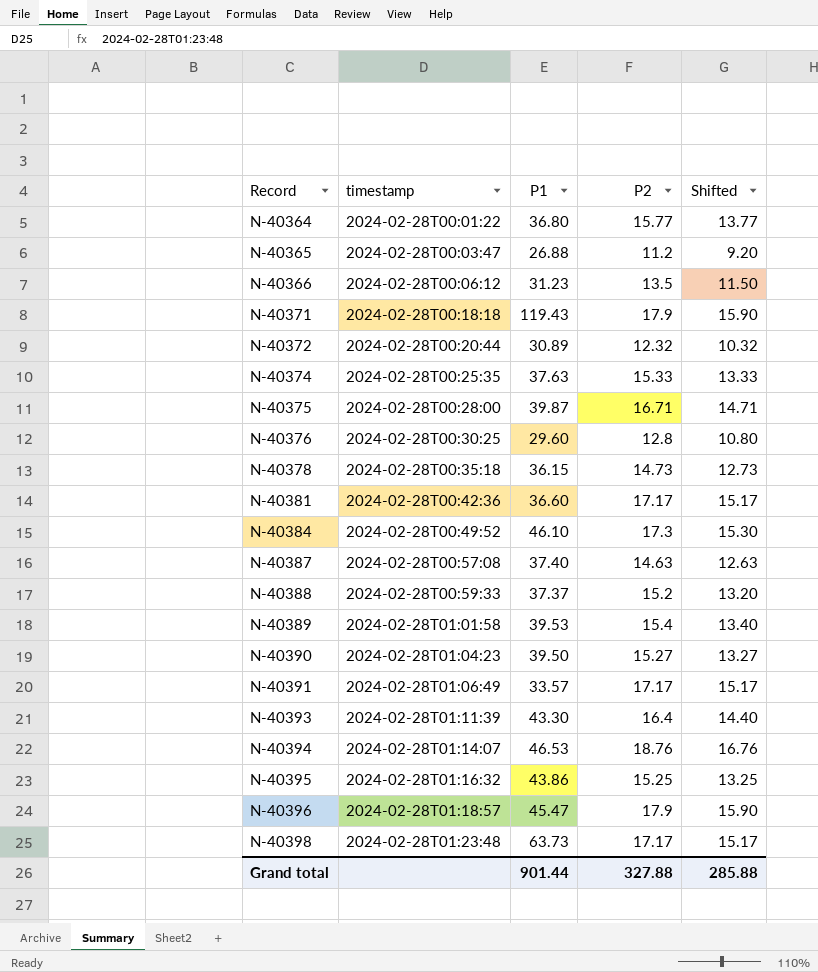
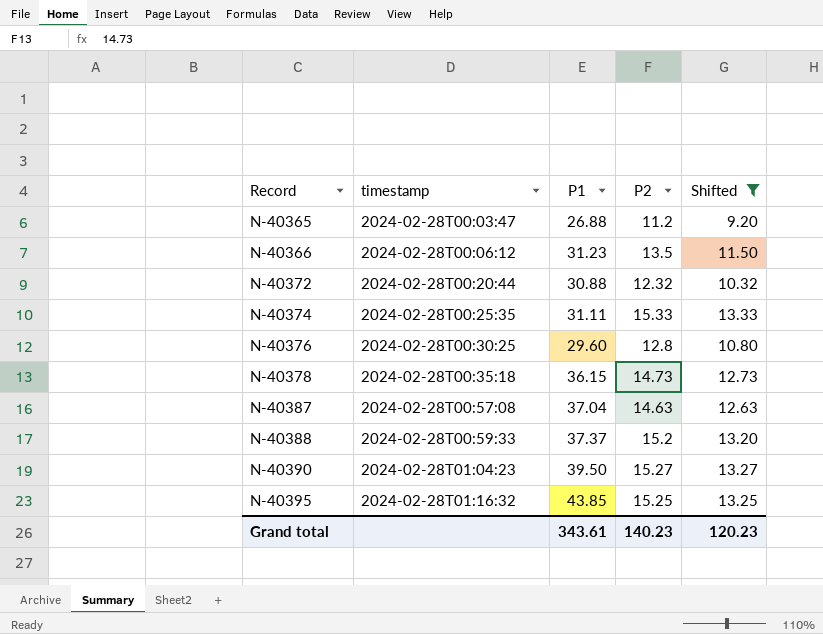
filter: none -> Shifted <= 13.33
N-40372 | P1: 30.89 -> 30.88
N-40374 | P1: 37.63 -> 31.11
N-40387 | P1: 37.40 -> 37.04
N-40395 | P1: 43.86 -> 43.85
Grand total | P1: 901.44 -> 343.61
Grand total | P2: 327.88 -> 140.23
Grand total | Shifted: 285.88 -> 120.23

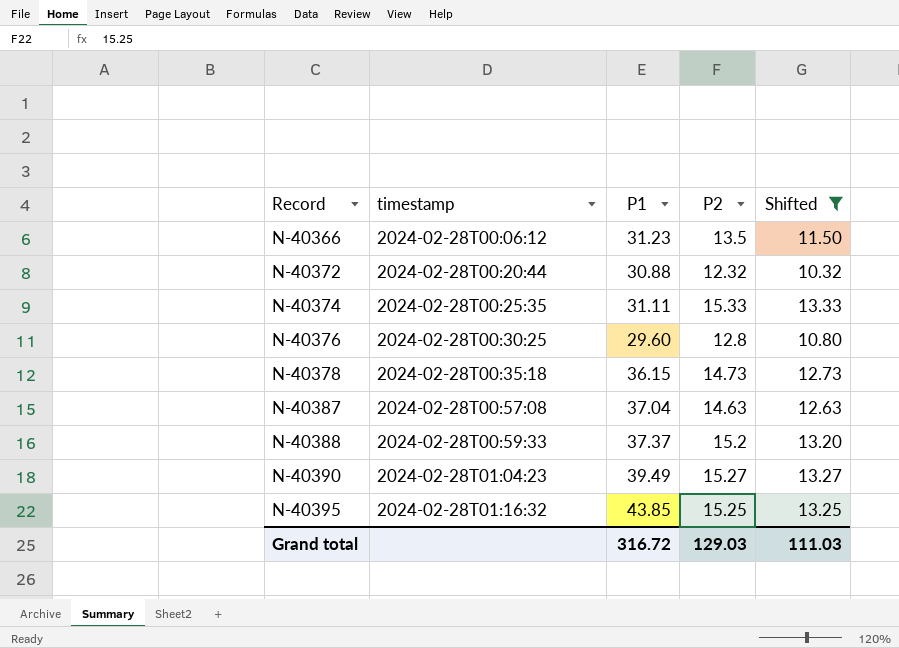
row N-40365: 2024-02-28T00:03:47 | 26.88 | 11.2 | 9.20 -> none
N-40390 | P1: 39.50 -> 39.49
Grand total | P1: 343.61 -> 316.72
Grand total | P2: 140.23 -> 129.03
Grand total | Shifted: 120.23 -> 111.03

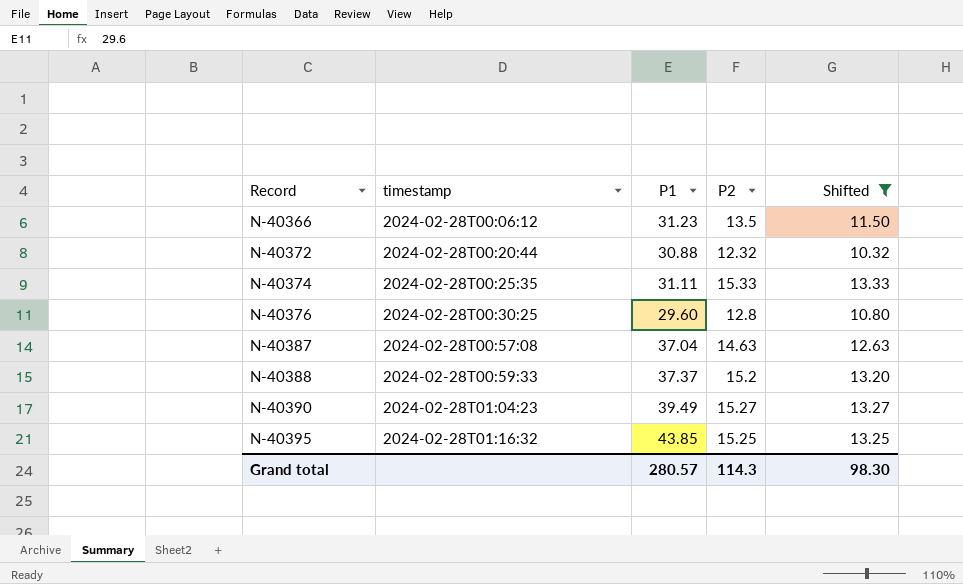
row N-40378: 2024-02-28T00:35:18 | 36.15 | 14.73 | 12.73 -> none
Grand total | P1: 316.72 -> 280.57
Grand total | P2: 129.03 -> 114.3
Grand total | Shifted: 111.03 -> 98.30

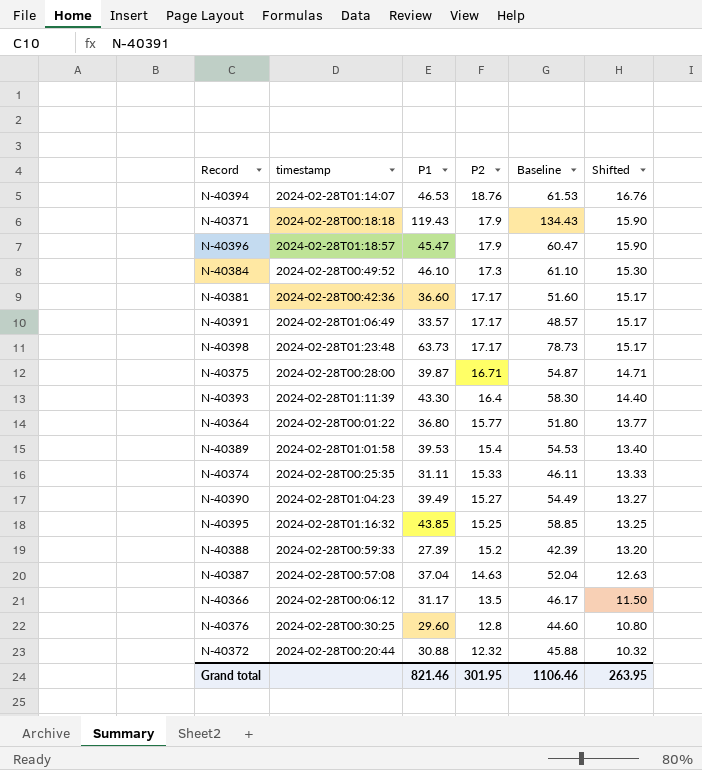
filter: Shifted <= 13.33 -> none
row order: Record ascending -> P2 descending
column Baseline | formula: none -> [P1] + 15
N-40388 | P1: 37.37 -> 27.39
N-40366 | P1: 31.23 -> 31.17
Grand total | P1: 280.57 -> 821.46
Grand total | P2: 114.3 -> 301.95
Grand total | Shifted: 98.30 -> 263.95

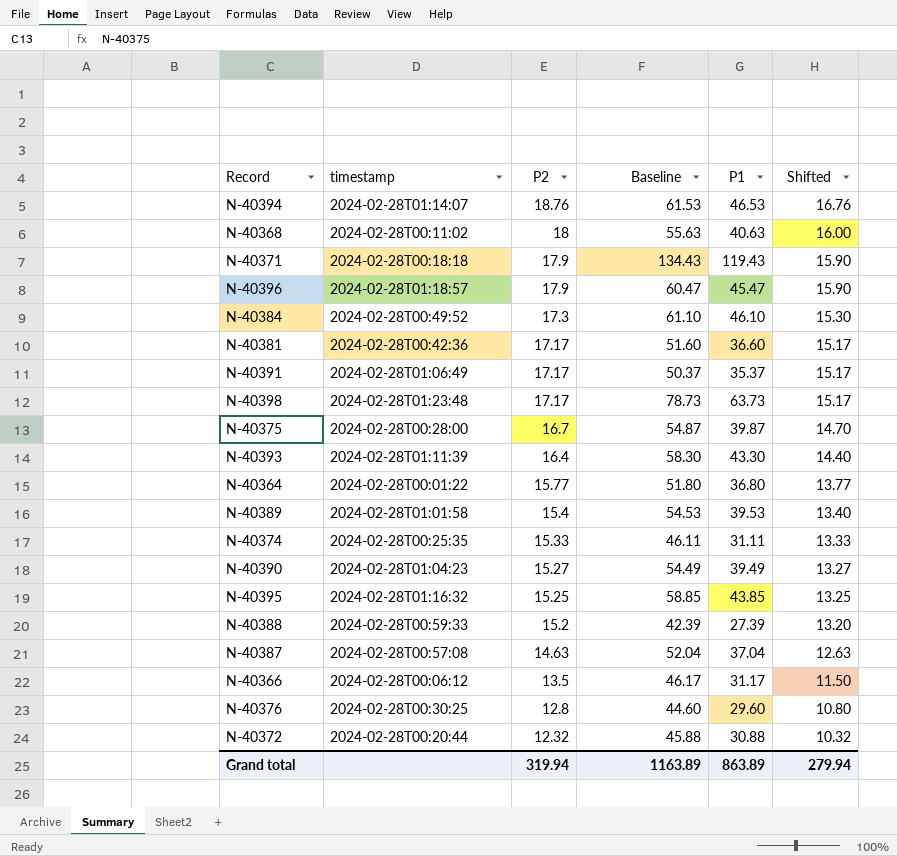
column P1 | position: 3 -> 5
row N-40368: none -> 2024-02-28T00:11:02 | 18 | 55.63 | 40.63 | 16.00
N-40391 | Baseline: 48.57 -> 50.37
N-40391 | P1: 33.57 -> 35.37
N-40375 | P2: 16.71 -> 16.7
N-40375 | Shifted: 14.71 -> 14.70
Grand total | P2: 301.95 -> 319.94
Grand total | Baseline: 1106.46 -> 1163.89
Grand total | P1: 821.46 -> 863.89
Grand total | Shifted: 263.95 -> 279.94

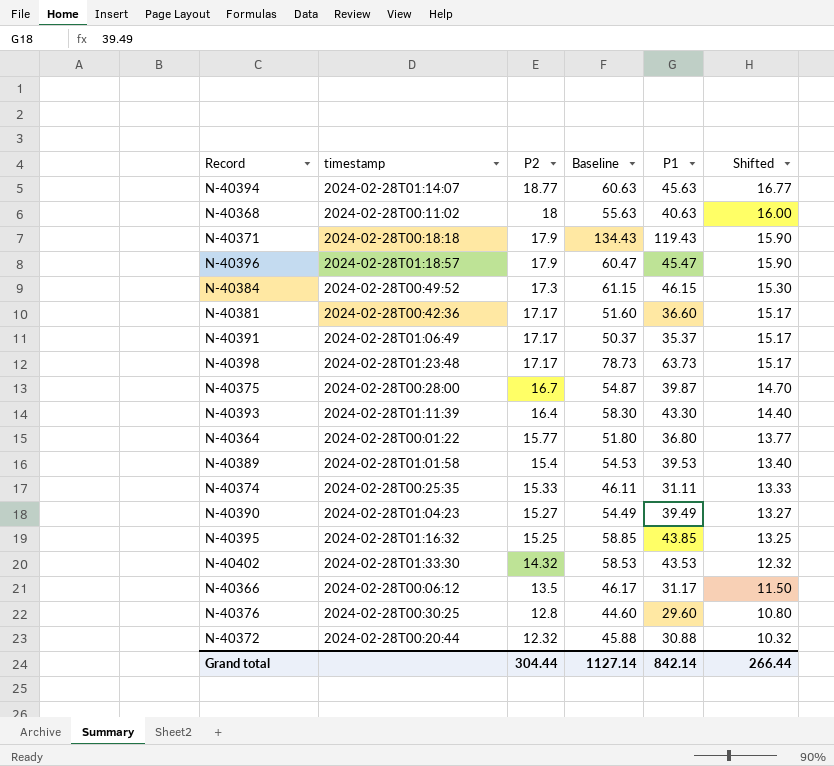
row N-40388: 2024-02-28T00:59:33 | 15.2 | 42.39 | 27.39 | 13.20 -> none
row N-40387: 2024-02-28T00:57:08 | 14.63 | 52.04 | 37.04 | 12.63 -> none
N-40394 | P2: 18.76 -> 18.77
N-40394 | Baseline: 61.53 -> 60.63
N-40394 | P1: 46.53 -> 45.63
N-40394 | Shifted: 16.76 -> 16.77
N-40384 | Baseline: 61.10 -> 61.15
N-40384 | P1: 46.10 -> 46.15
row N-40402: none -> 2024-02-28T01:33:30 | 14.32 | 58.53 | 43.53 | 12.32
Grand total | P2: 319.94 -> 304.44
Grand total | Baseline: 1163.89 -> 1127.14
Grand total | P1: 863.89 -> 842.14
Grand total | Shifted: 279.94 -> 266.44

